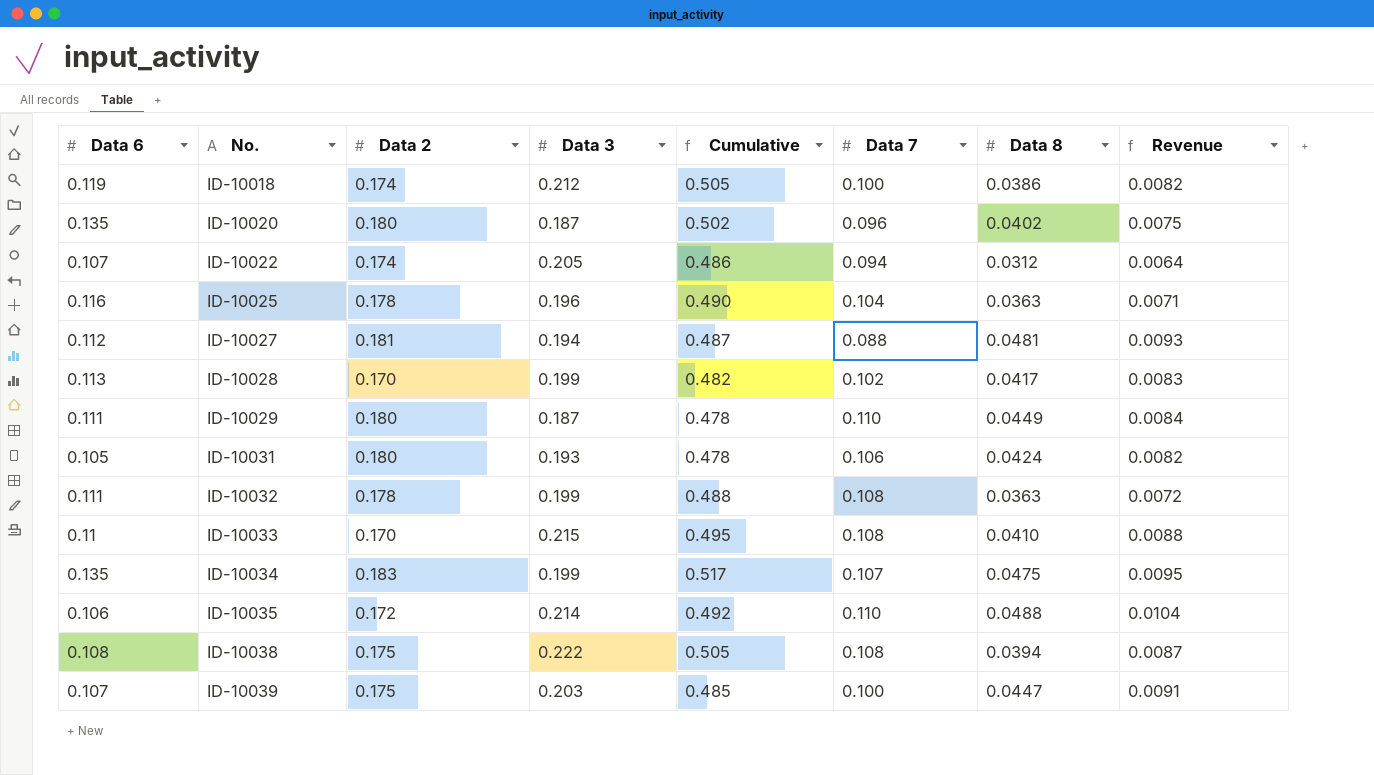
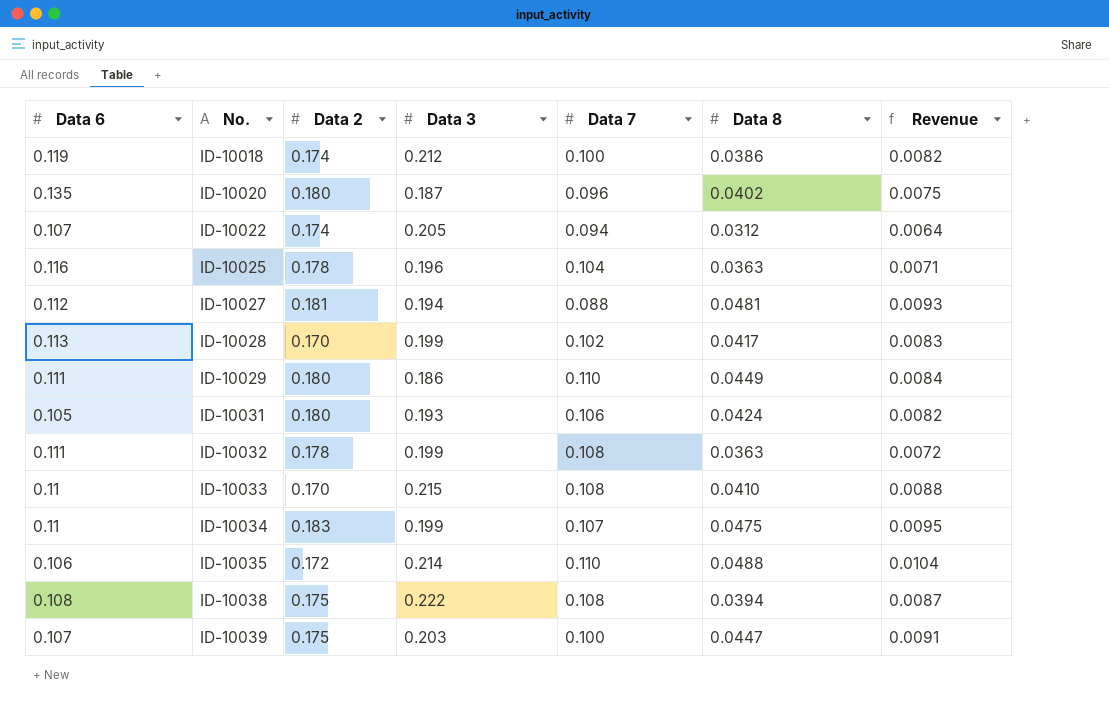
column Cumulative | formula: [Data 6] + [Data 2] + [Data 3] -> none
ID-10029 | Data 3: 0.187 -> 0.186
ID-10034 | Data 6: 0.135 -> 0.11

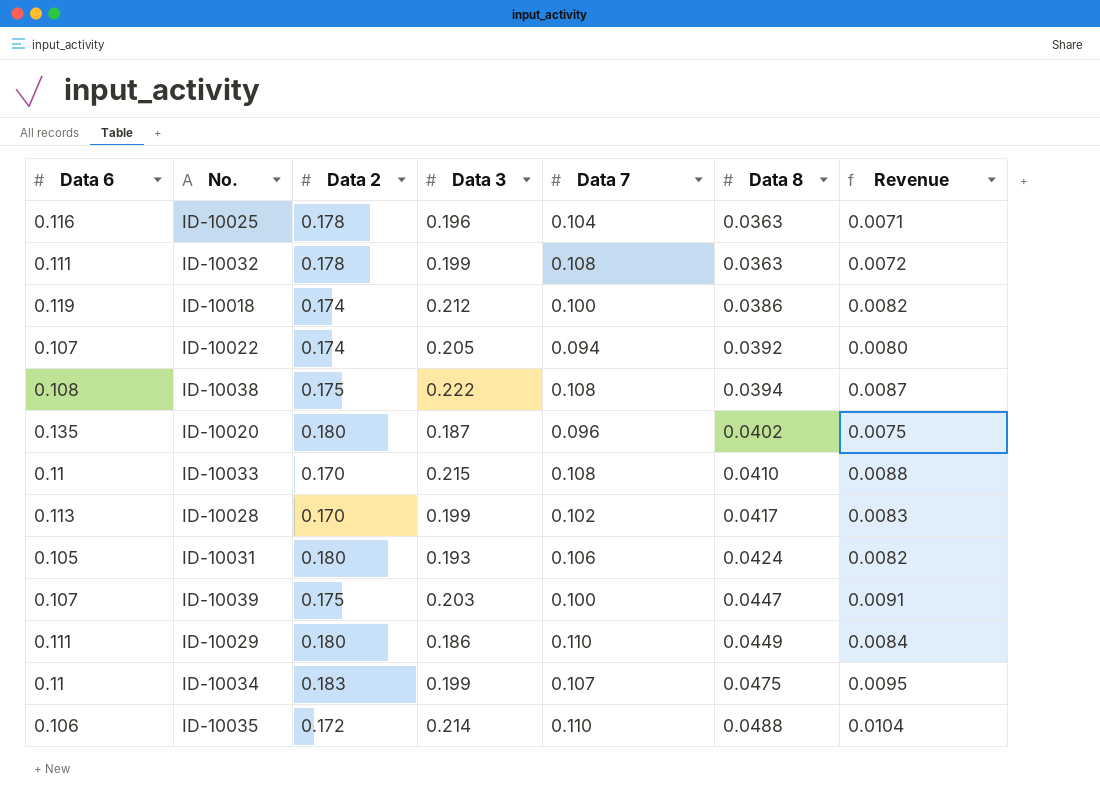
row order: No. ascending -> Data 8 ascending
row ID-10027: 0.112 | 0.181 | 0.194 | 0.088 | 0.0481 | 0.0093 -> none
ID-10022 | Data 8: 0.0312 -> 0.0392
ID-10022 | Revenue: 0.0064 -> 0.0080

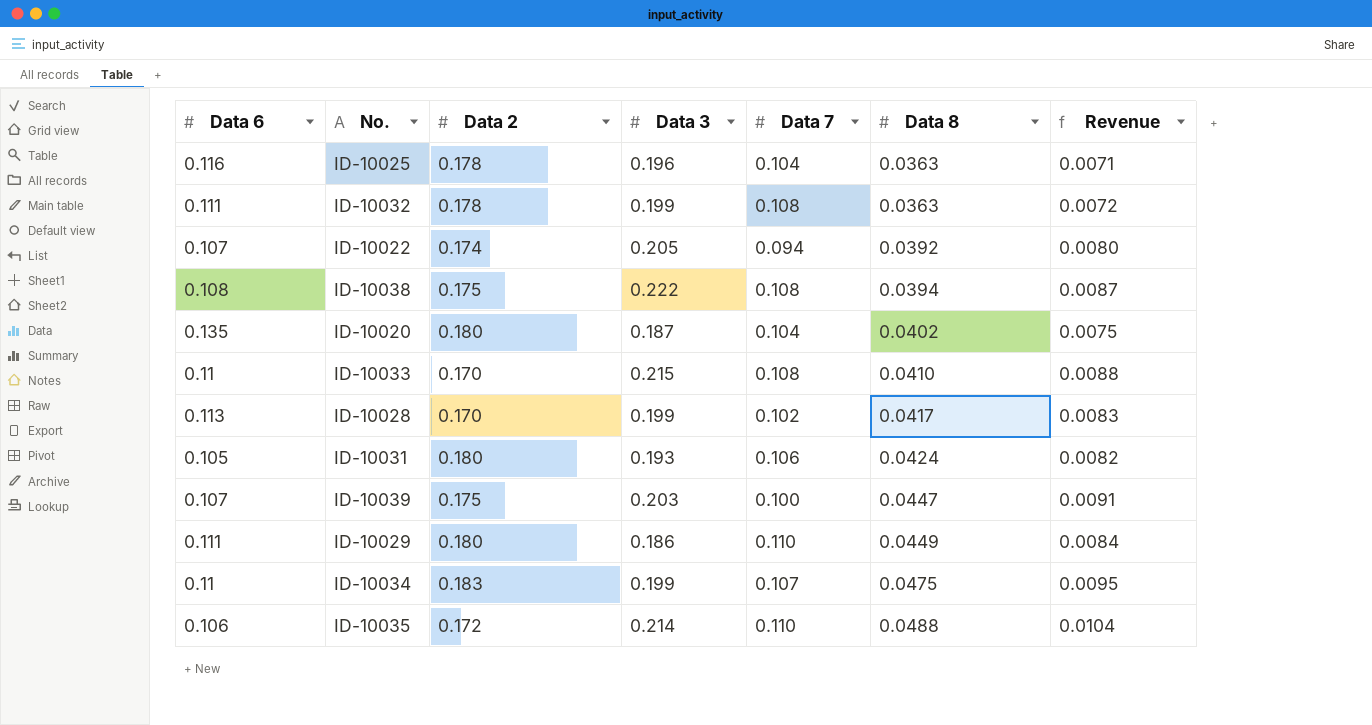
row ID-10018: 0.119 | 0.174 | 0.212 | 0.100 | 0.0386 | 0.0082 -> none
ID-10020 | Data 7: 0.096 -> 0.104

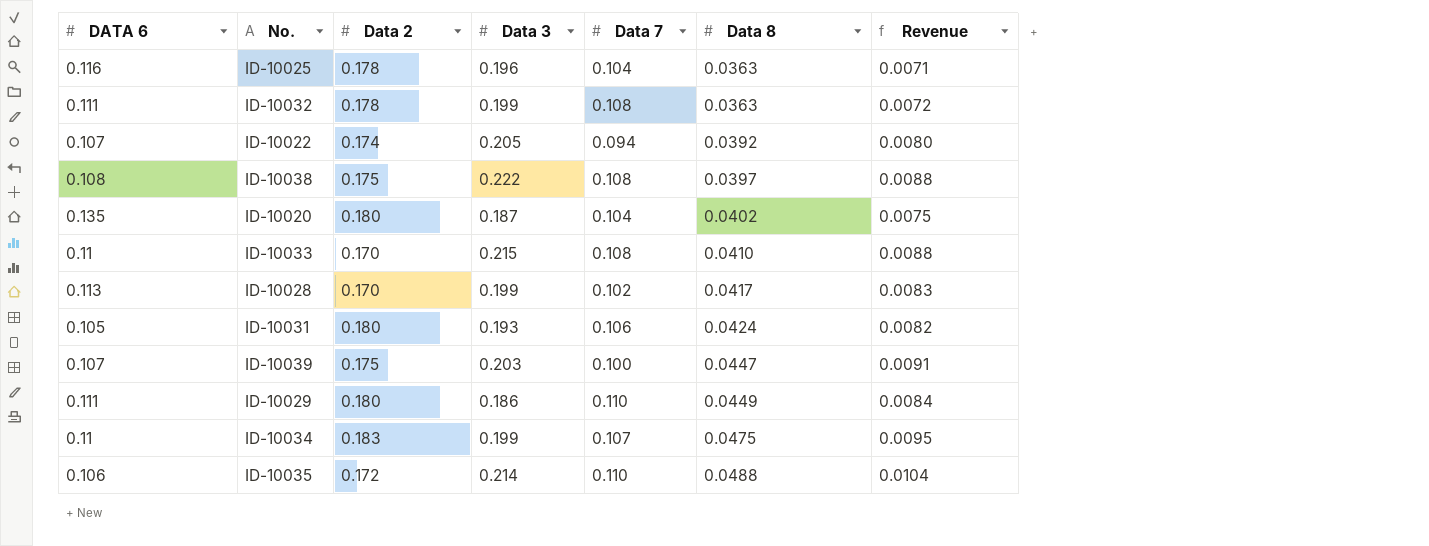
column name: Data 6 -> DATA 6
ID-10038 | Data 8: 0.0394 -> 0.0397
ID-10038 | Revenue: 0.0087 -> 0.0088

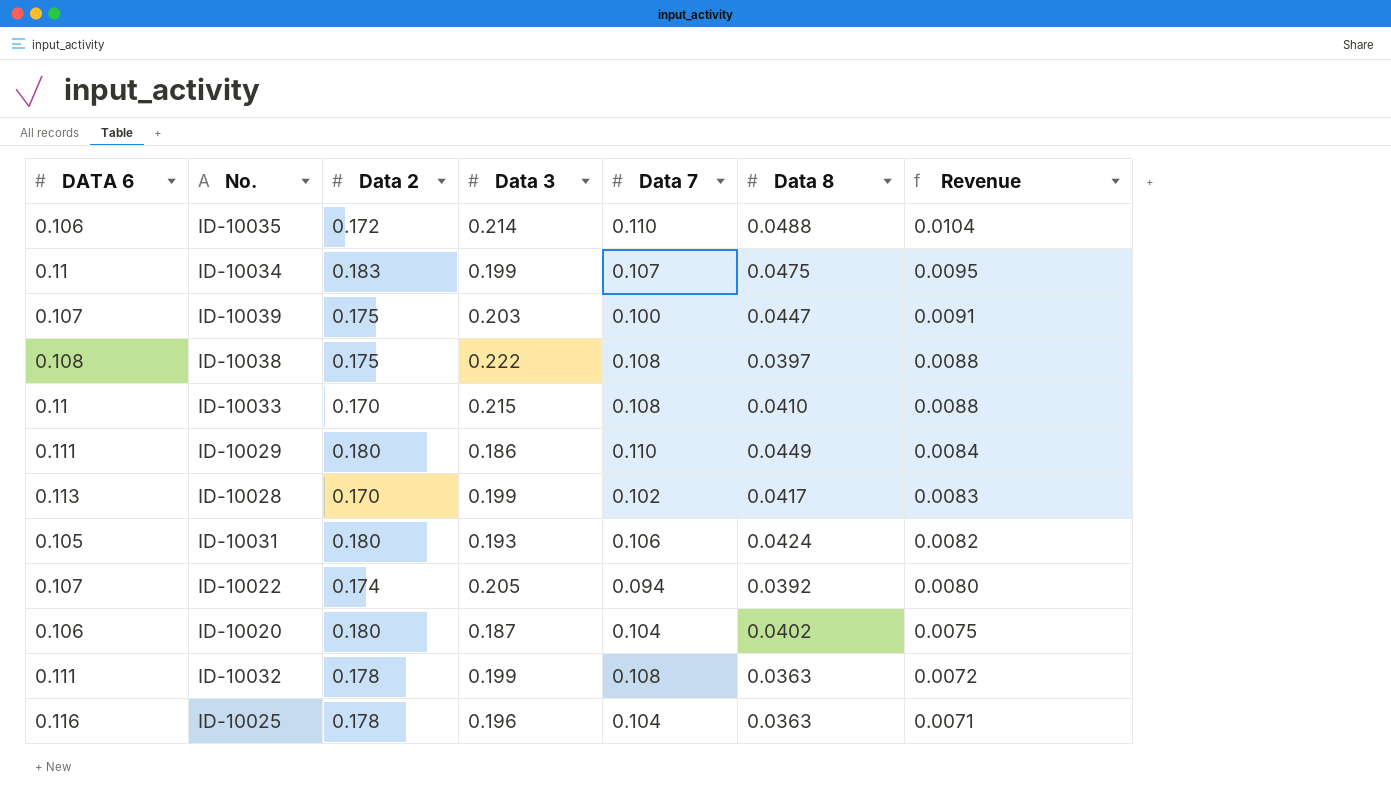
row order: Data 8 ascending -> Revenue descending
ID-10020 | DATA 6: 0.135 -> 0.106

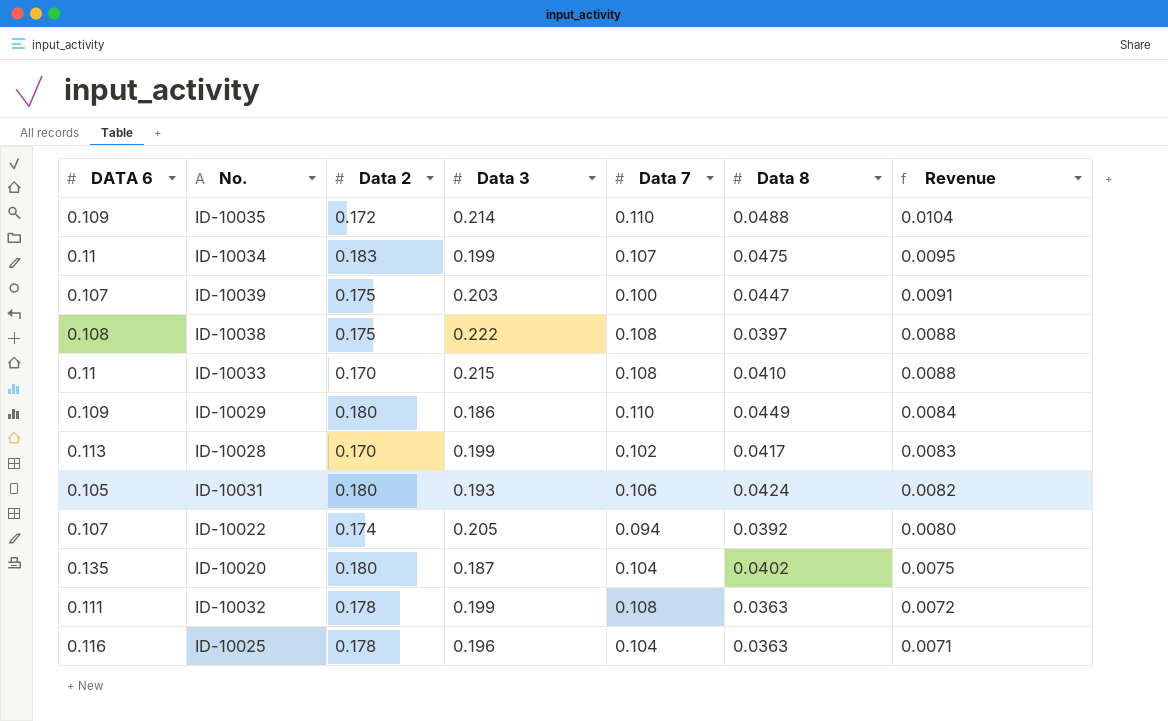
ID-10035 | DATA 6: 0.106 -> 0.109
ID-10029 | DATA 6: 0.111 -> 0.109
ID-10020 | DATA 6: 0.106 -> 0.135

